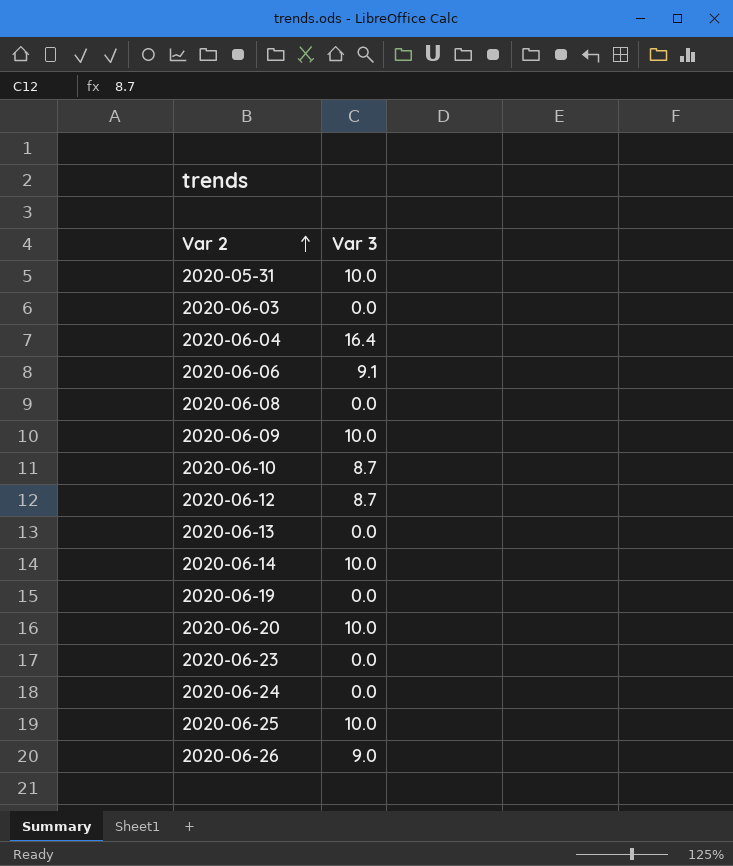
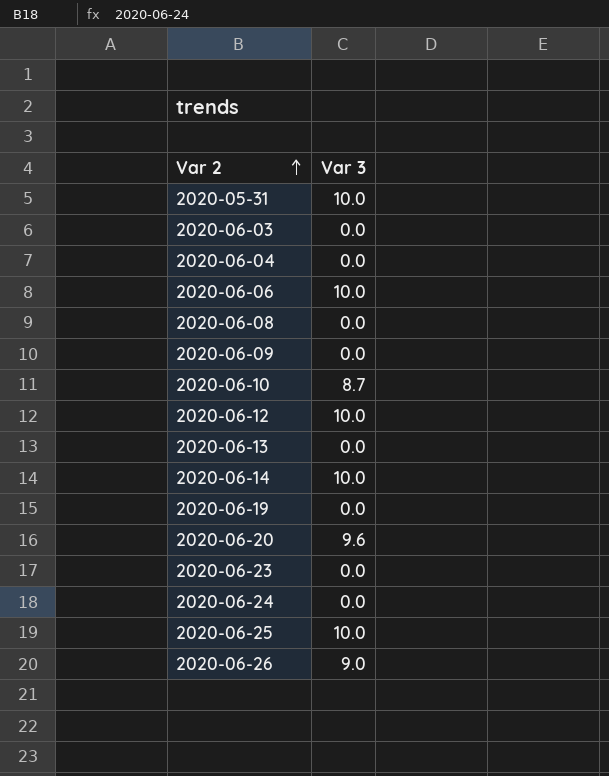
2020-06-04 | Var 3: 16.4 -> 0.0
2020-06-06 | Var 3: 9.1 -> 10.0
2020-06-09 | Var 3: 10.0 -> 0.0
2020-06-12 | Var 3: 8.7 -> 10.0
2020-06-20 | Var 3: 10.0 -> 9.6

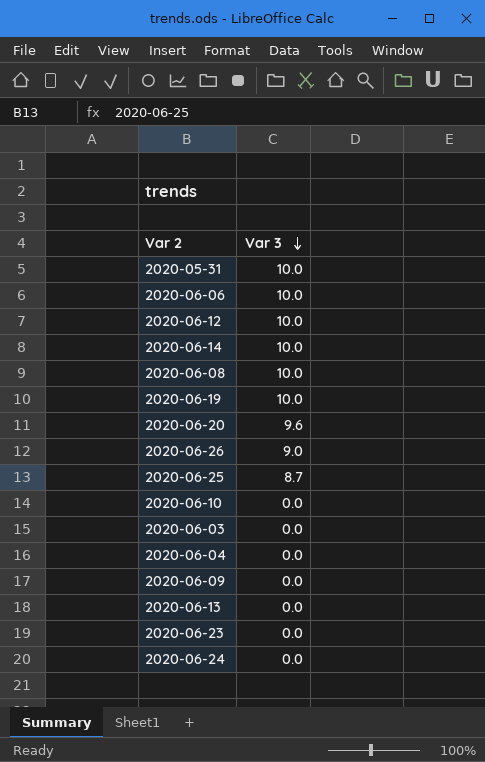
row order: Var 2 ascending -> Var 3 descending
2020-06-08 | Var 3: 0.0 -> 10.0
2020-06-19 | Var 3: 0.0 -> 10.0
2020-06-25 | Var 3: 10.0 -> 8.7
2020-06-10 | Var 3: 8.7 -> 0.0

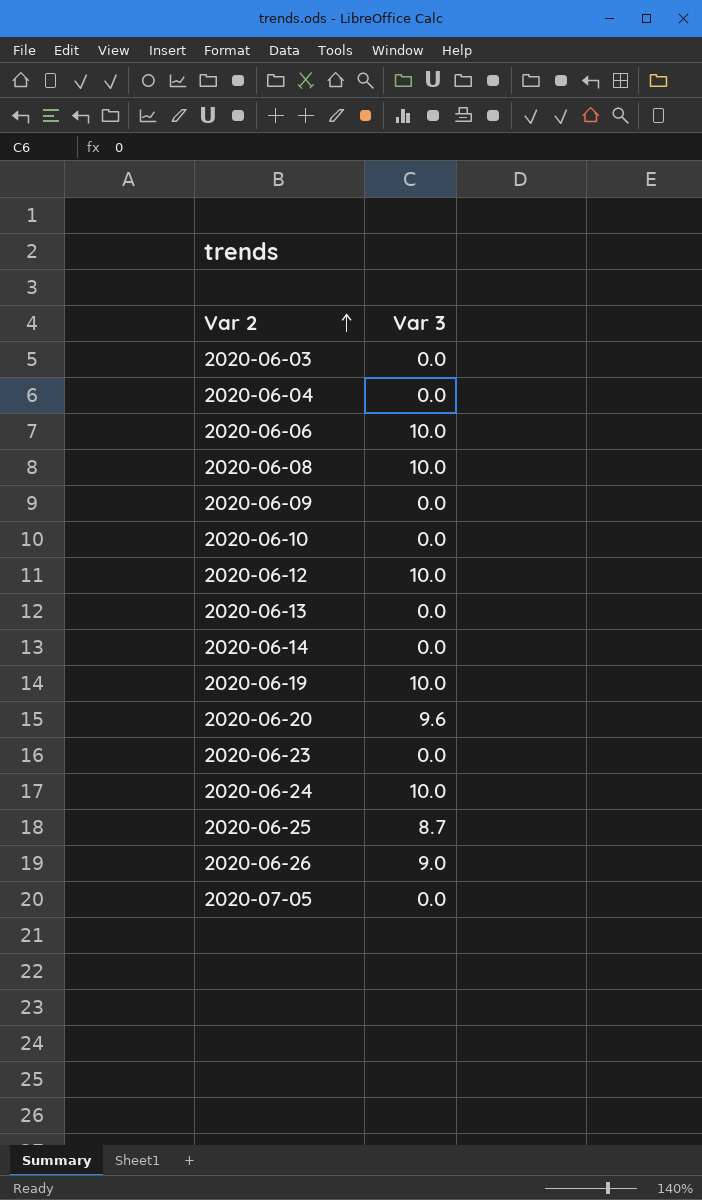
row order: Var 3 descending -> Var 2 ascending
row 2020-05-31: 10.0 -> none
2020-06-14 | Var 3: 10.0 -> 0.0
2020-06-24 | Var 3: 0.0 -> 10.0
row 2020-07-05: none -> 0.0

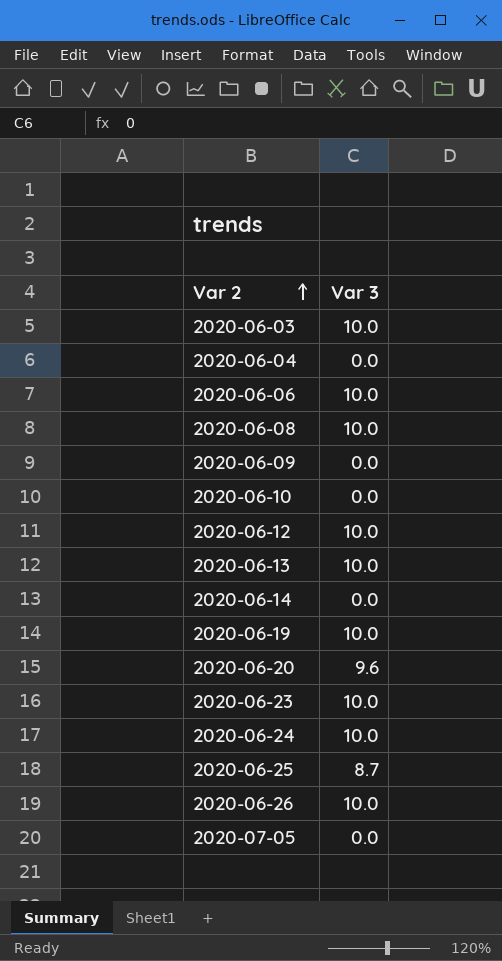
2020-06-03 | Var 3: 0.0 -> 10.0
2020-06-13 | Var 3: 0.0 -> 10.0
2020-06-23 | Var 3: 0.0 -> 10.0
2020-06-26 | Var 3: 9.0 -> 10.0

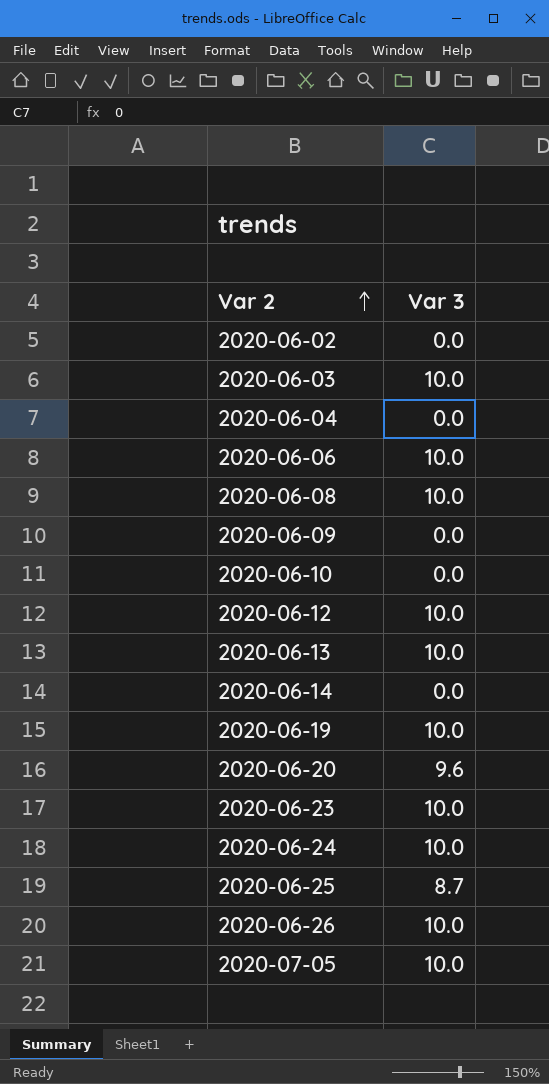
row 2020-06-02: none -> 0.0
2020-07-05 | Var 3: 0.0 -> 10.0

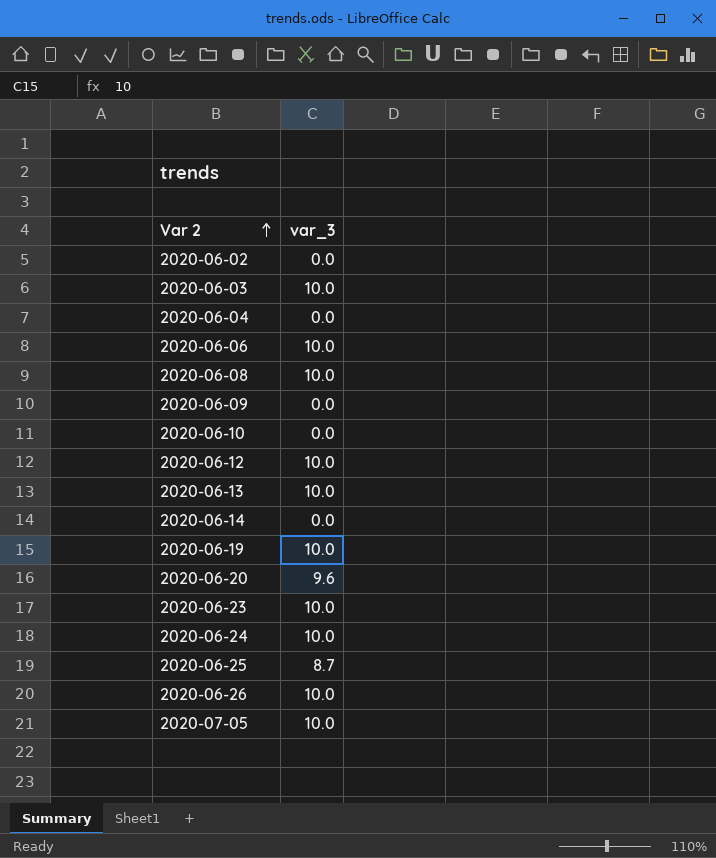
column name: Var 3 -> var_3

